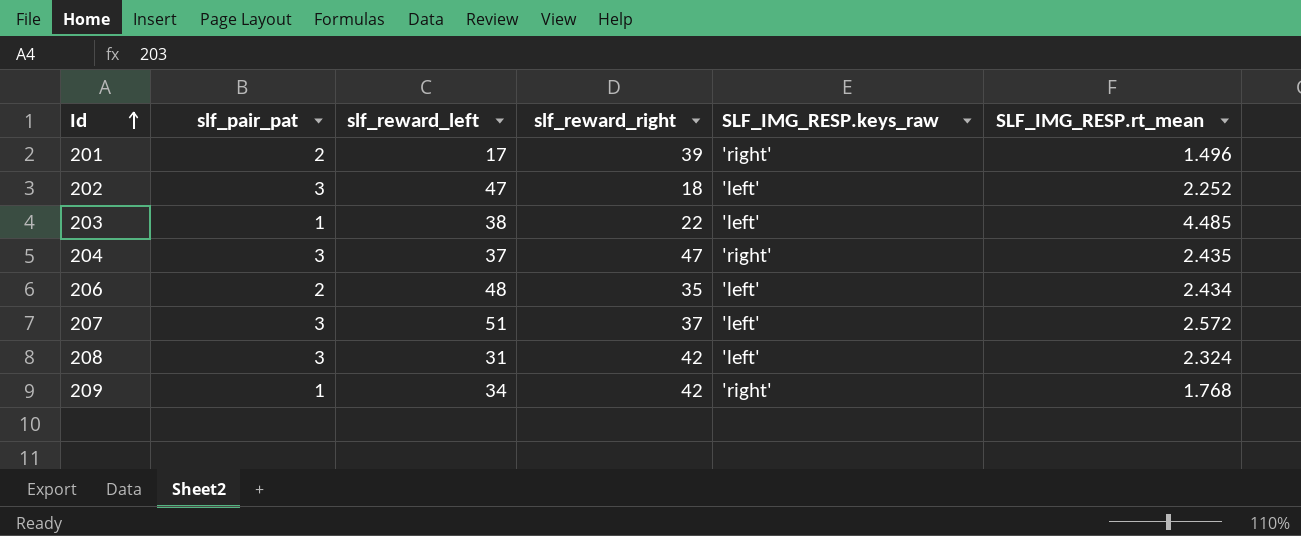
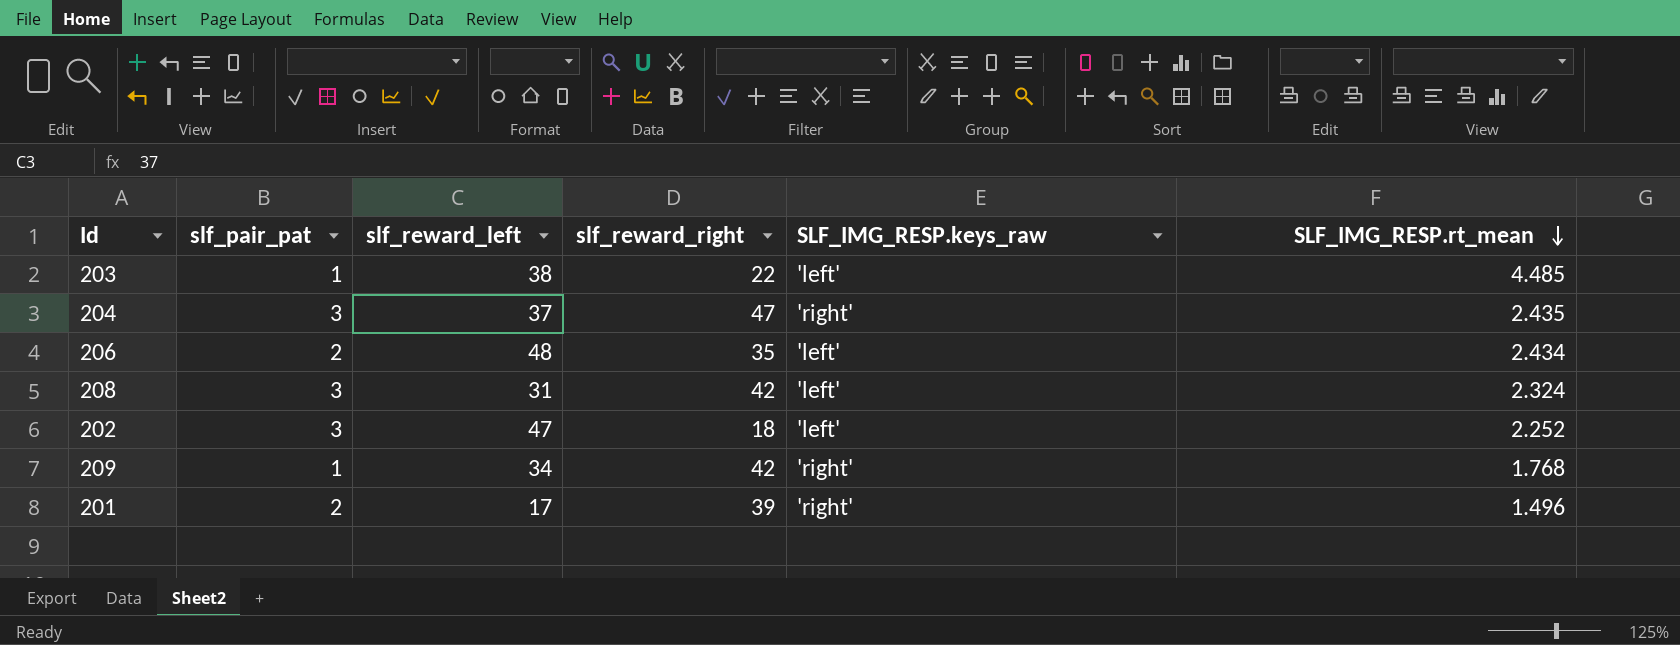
row order: Id ascending -> SLF_IMG_RESP.rt_mean descending
row 207: 3 | 51 | 37 | 'left' | 2.572 -> none

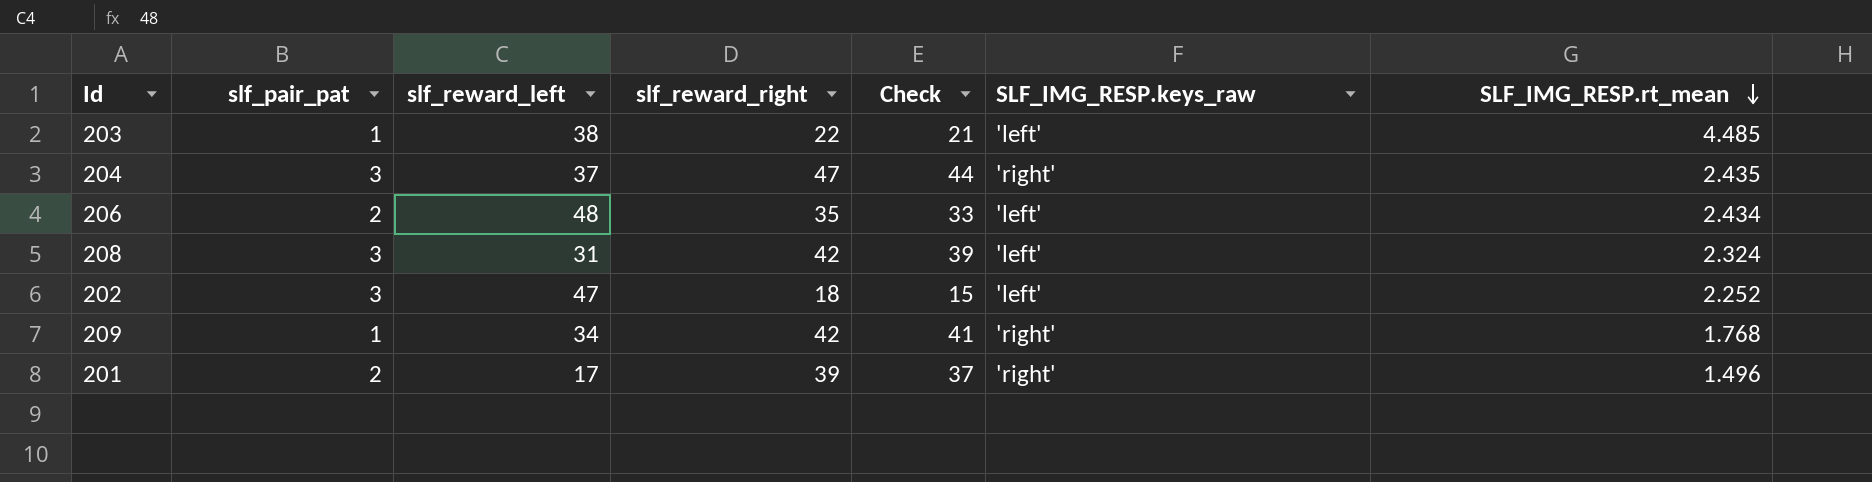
column Check | formula: none -> [slf_reward_right] - [slf_pair_pat]

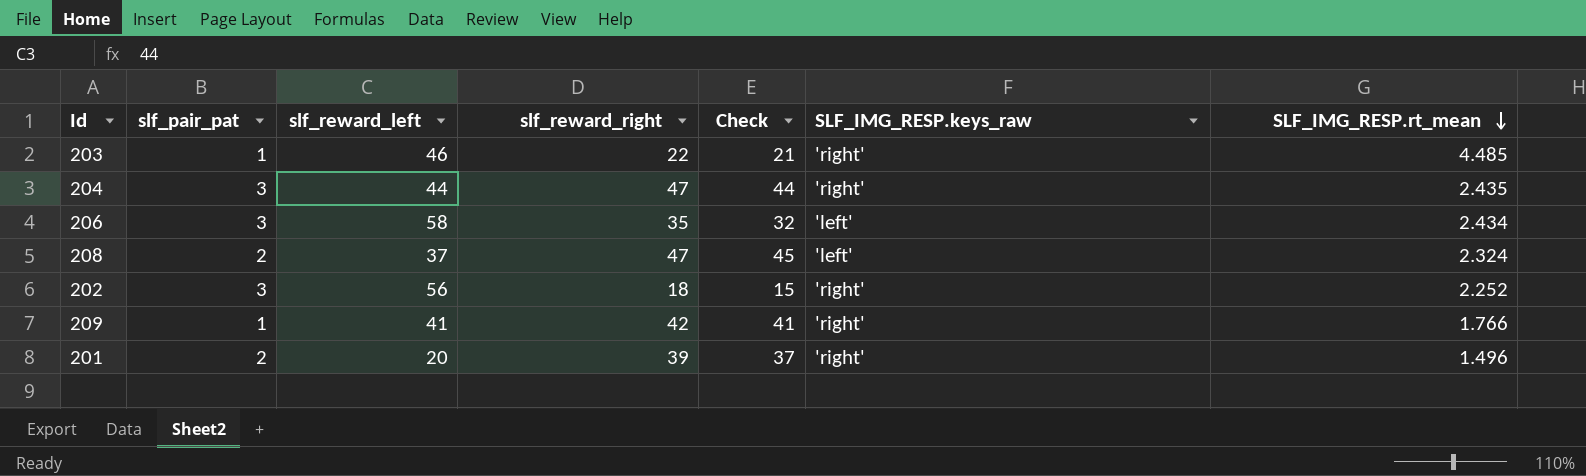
203 | slf_reward_left: 38 -> 46
203 | SLF_IMG_RESP.keys_raw: 'left' -> 'right'
204 | slf_reward_left: 37 -> 44
206 | slf_pair_pat: 2 -> 3
206 | slf_reward_left: 48 -> 58
206 | Check: 33 -> 32
208 | slf_pair_pat: 3 -> 2
208 | slf_reward_left: 31 -> 37
208 | slf_reward_right: 42 -> 47
208 | Check: 39 -> 45
202 | slf_reward_left: 47 -> 56
202 | SLF_IMG_RESP.keys_raw: 'left' -> 'right'
209 | slf_reward_left: 34 -> 41
209 | SLF_IMG_RESP.rt_mean: 1.768 -> 1.766
201 | slf_reward_left: 17 -> 20

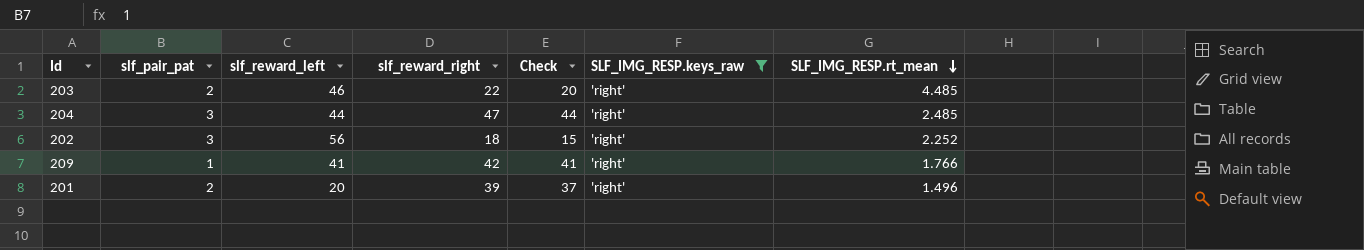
filter: none -> SLF_IMG_RESP.keys_raw = 'right'
203 | slf_pair_pat: 1 -> 2
203 | Check: 21 -> 20
204 | SLF_IMG_RESP.rt_mean: 2.435 -> 2.485

